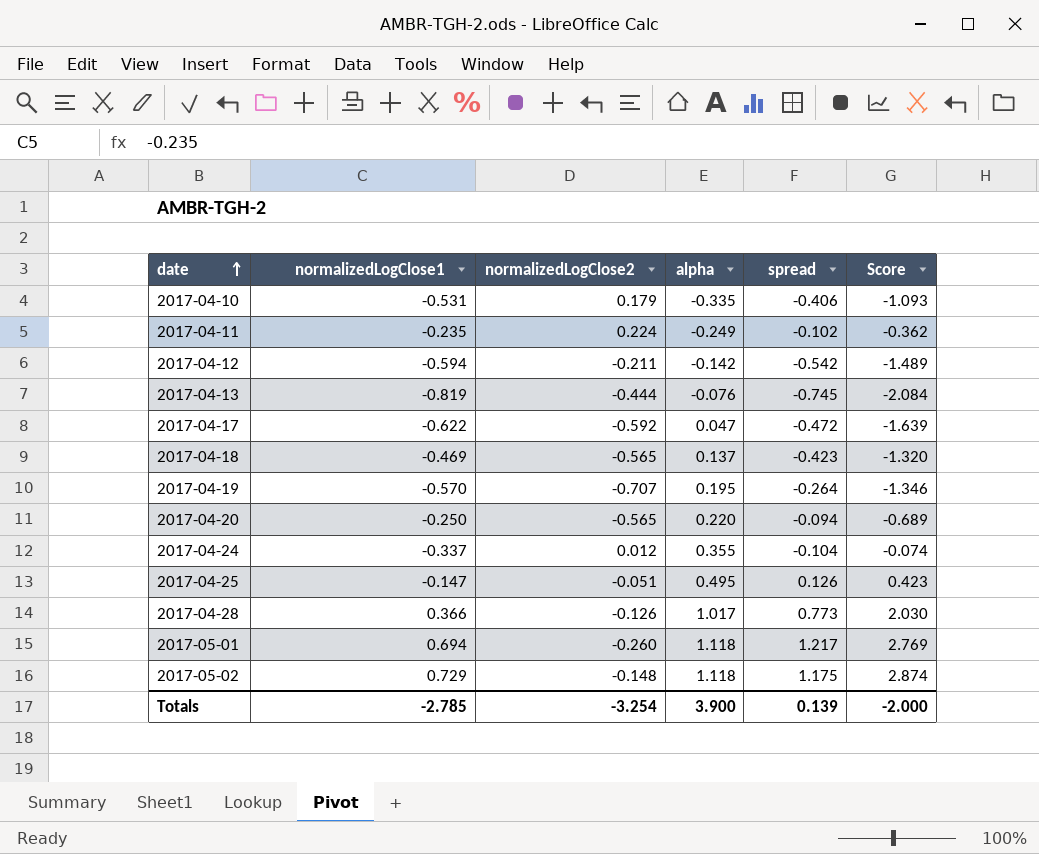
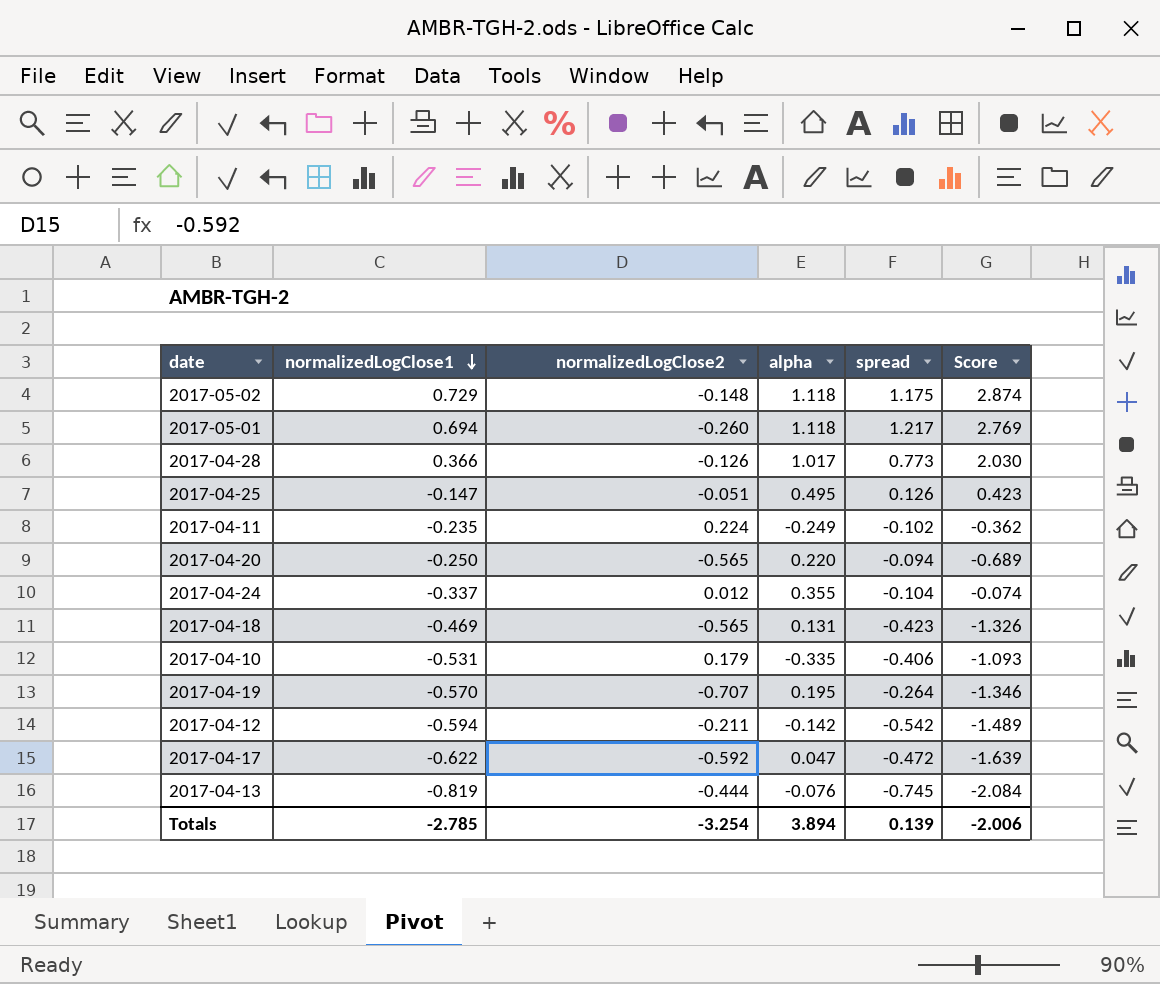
row order: date ascending -> normalizedLogClose1 descending
2017-04-18 | alpha: 0.137 -> 0.131
2017-04-18 | Score: -1.320 -> -1.326
Totals | alpha: 3.900 -> 3.894
Totals | Score: -2.000 -> -2.006

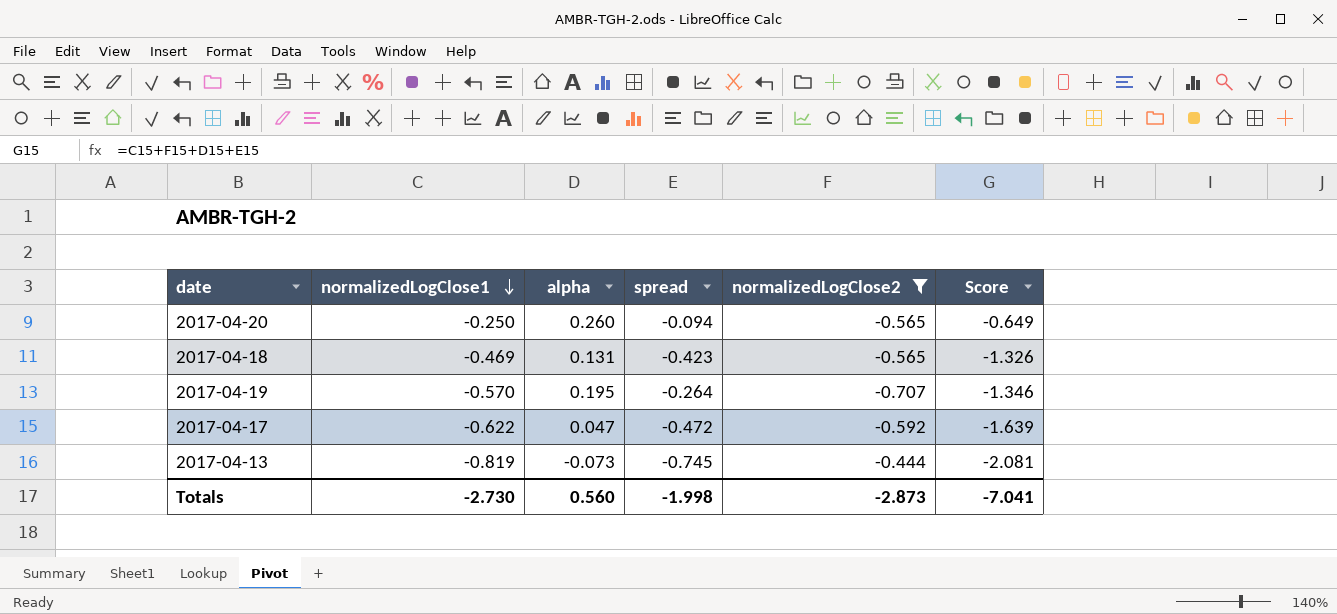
filter: none -> normalizedLogClose2 <= -0.444
column normalizedLogClose2 | position: 3 -> 5
2017-04-20 | alpha: 0.220 -> 0.260
2017-04-20 | Score: -0.689 -> -0.649
2017-04-13 | alpha: -0.076 -> -0.073
2017-04-13 | Score: -2.084 -> -2.081
Totals | normalizedLogClose1: -2.785 -> -2.730
Totals | alpha: 3.894 -> 0.560
Totals | spread: 0.139 -> -1.998
Totals | normalizedLogClose2: -3.254 -> -2.873
Totals | Score: -2.006 -> -7.041

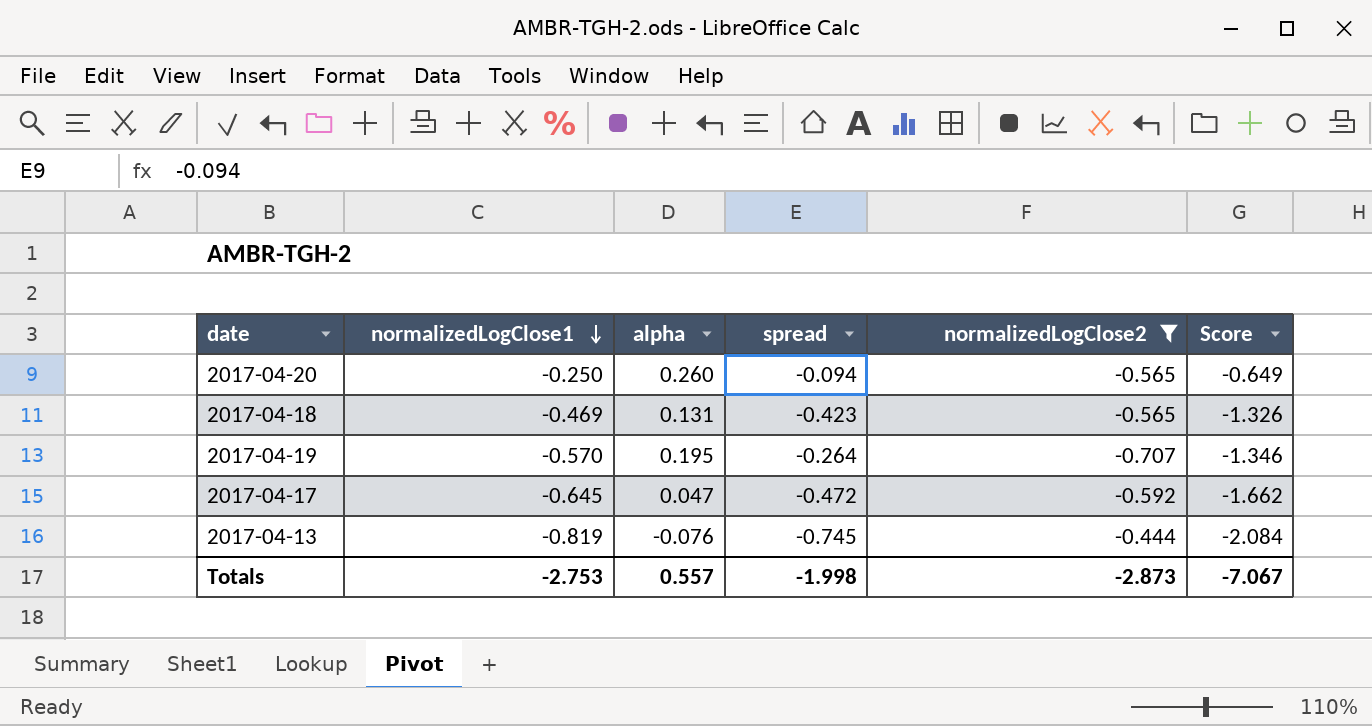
2017-04-17 | normalizedLogClose1: -0.622 -> -0.645
2017-04-17 | Score: -1.639 -> -1.662
2017-04-13 | alpha: -0.073 -> -0.076
2017-04-13 | Score: -2.081 -> -2.084
Totals | normalizedLogClose1: -2.730 -> -2.753
Totals | alpha: 0.560 -> 0.557
Totals | Score: -7.041 -> -7.067

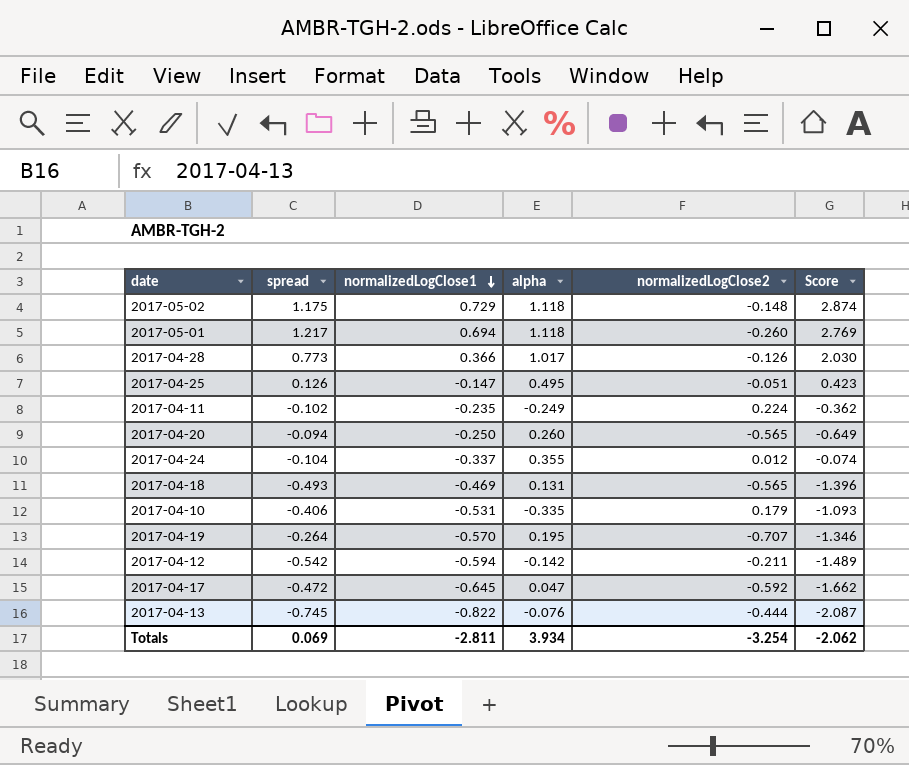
filter: normalizedLogClose2 <= -0.444 -> none
column spread | position: 4 -> 2
2017-04-18 | spread: -0.423 -> -0.493
2017-04-18 | Score: -1.326 -> -1.396
2017-04-13 | normalizedLogClose1: -0.819 -> -0.822
2017-04-13 | Score: -2.084 -> -2.087
Totals | spread: -1.998 -> 0.069
Totals | normalizedLogClose1: -2.753 -> -2.811
Totals | alpha: 0.557 -> 3.934
Totals | normalizedLogClose2: -2.873 -> -3.254
Totals | Score: -7.067 -> -2.062

